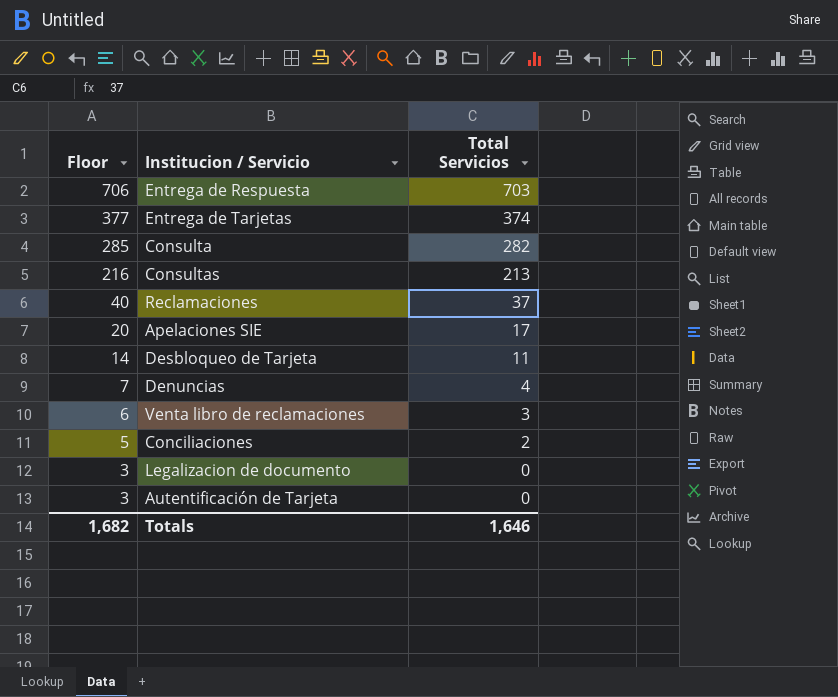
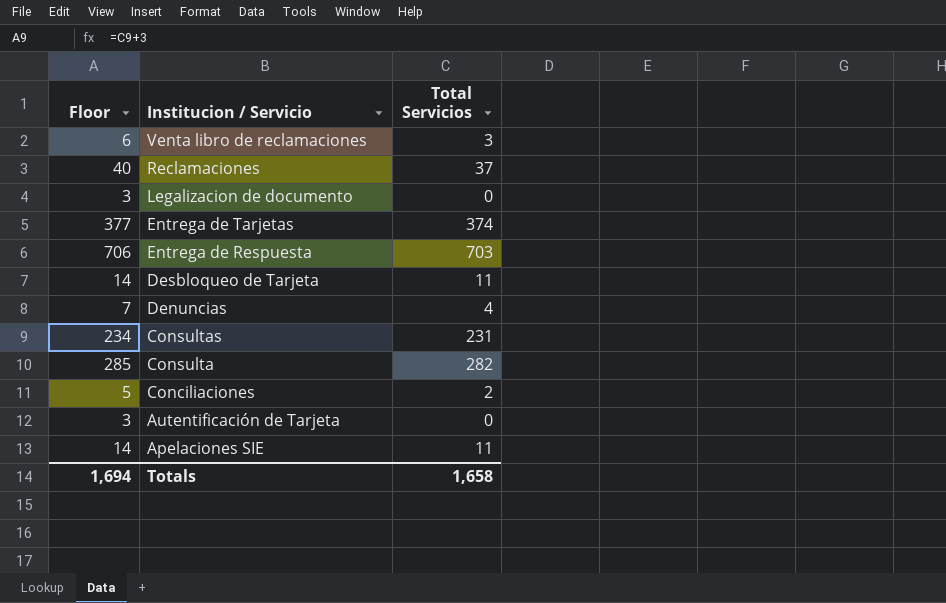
row order: Floor descending -> Institucion / Servicio descending
Consultas | Floor: 216 -> 234
Consultas | Total Servicios: 213 -> 231
Apelaciones SIE | Floor: 20 -> 14
Apelaciones SIE | Total Servicios: 17 -> 11
Totals | Floor: 1,682 -> 1,694
Totals | Total Servicios: 1,646 -> 1,658

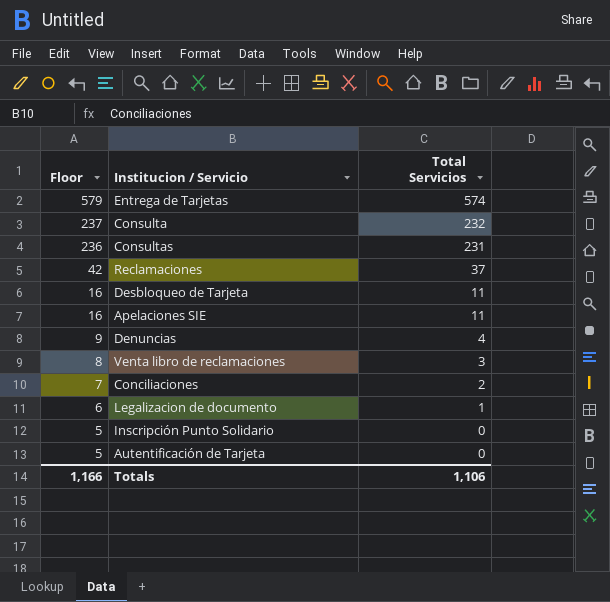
row order: Institucion / Servicio descending -> Floor descending
column Floor | formula: [Total Servicios] + 3 -> [Total Servicios] + 5
row Entrega de Respuesta: 706 | 703 -> none
Entrega de Tarjetas | Total Servicios: 374 -> 574
Consulta | Total Servicios: 282 -> 232
Legalizacion de documento | Total Servicios: 0 -> 1
row Inscripción Punto Solidario: none -> 5 | 0
Totals | Floor: 1,694 -> 1,166
Totals | Total Servicios: 1,658 -> 1,106

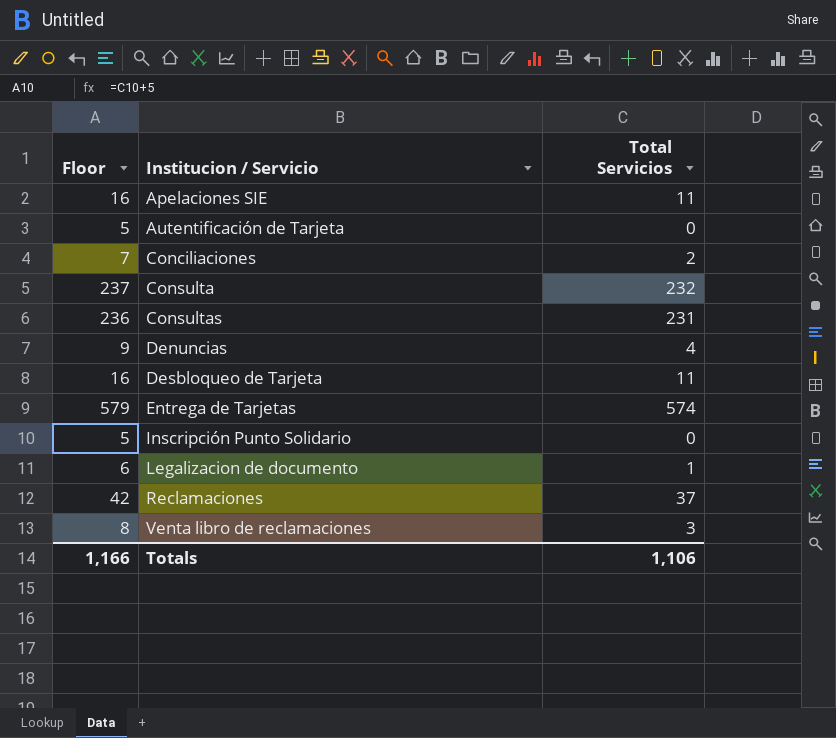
row order: Floor descending -> Institucion / Servicio ascending

